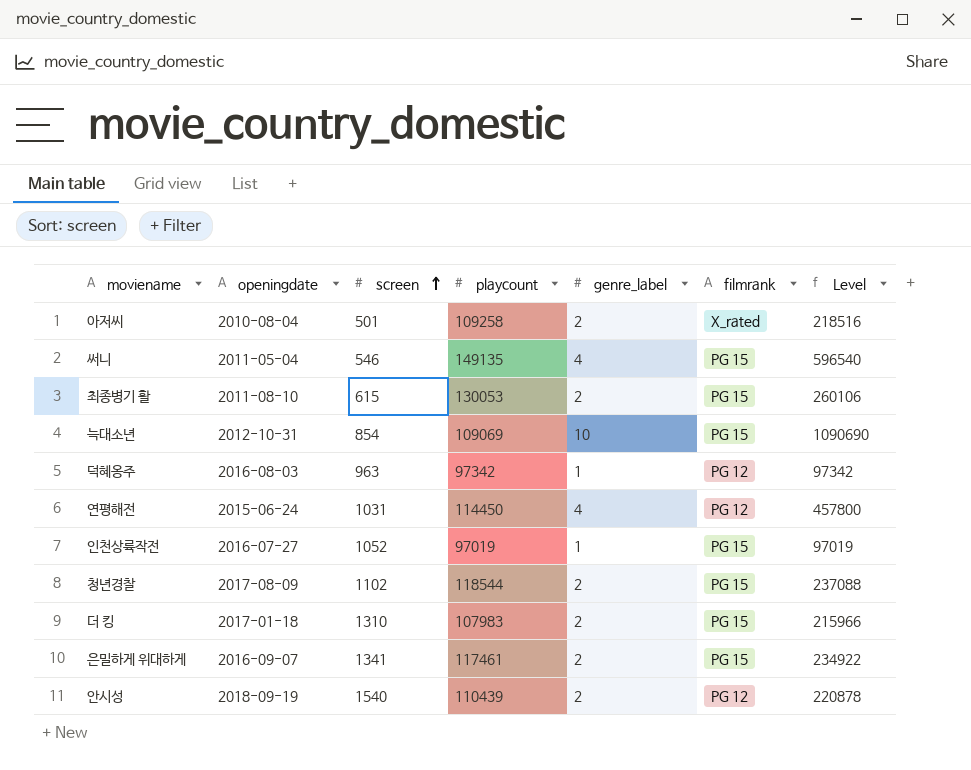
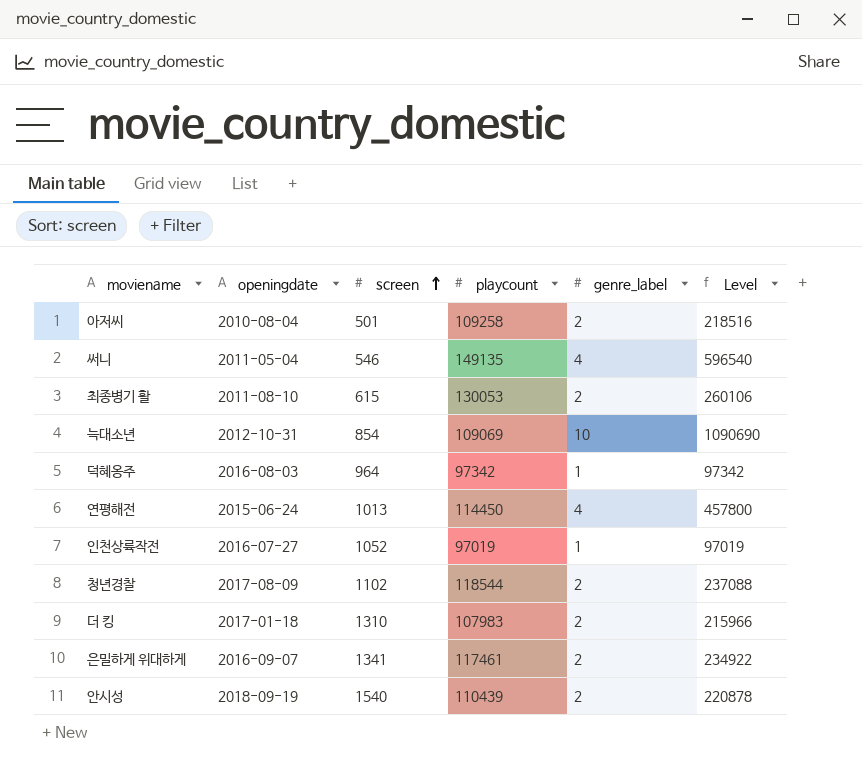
column filmrank | position: 6 -> none
덕혜옹주 | screen: 963 -> 964
연평해전 | screen: 1031 -> 1013

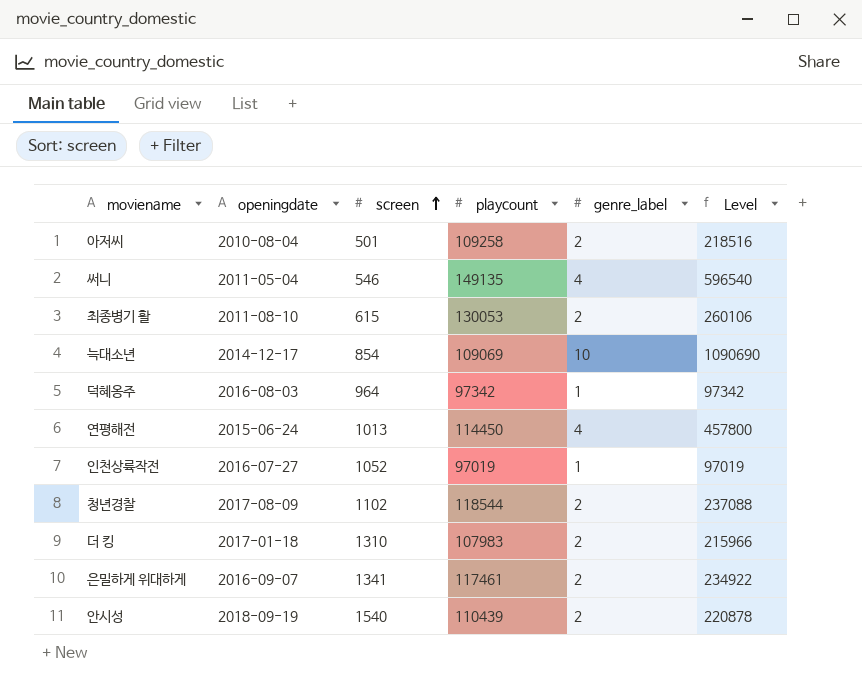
늑대소년 | openingdate: 2012-10-31 -> 2014-12-17

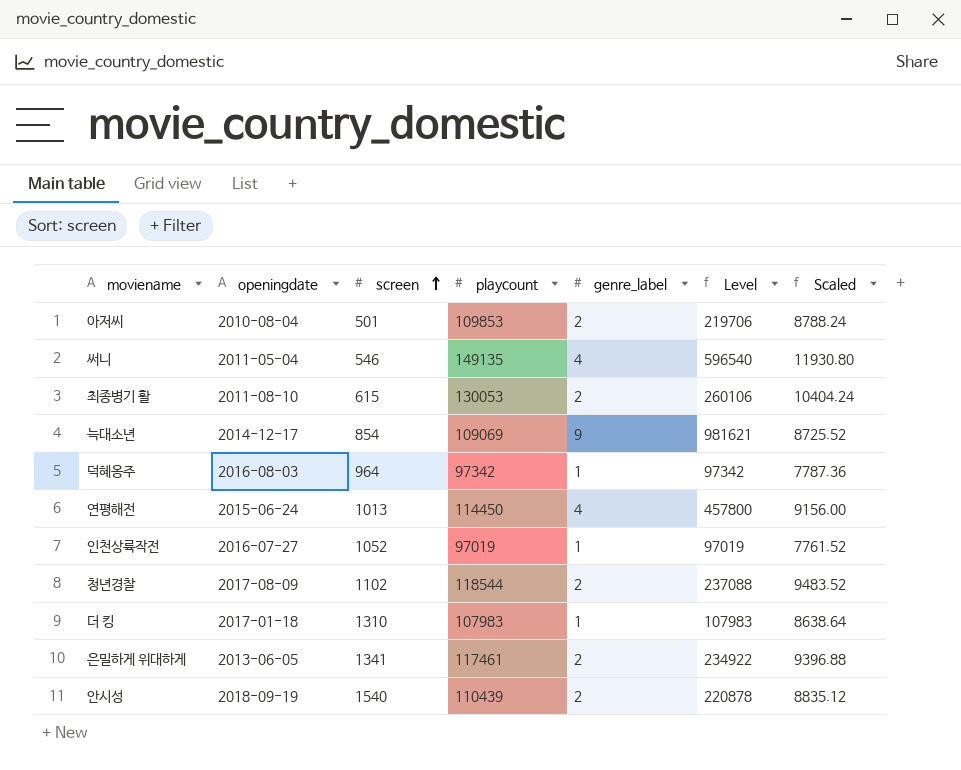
column Scaled | formula: none -> [playcount] * 0.08
아저씨 | playcount: 109258 -> 109853
아저씨 | Level: 218516 -> 219706
늑대소년 | genre_label: 10 -> 9
늑대소년 | Level: 1090690 -> 981621
더 킹 | genre_label: 2 -> 1
더 킹 | Level: 215966 -> 107983
은밀하게 위대하게 | openingdate: 2016-09-07 -> 2013-06-05

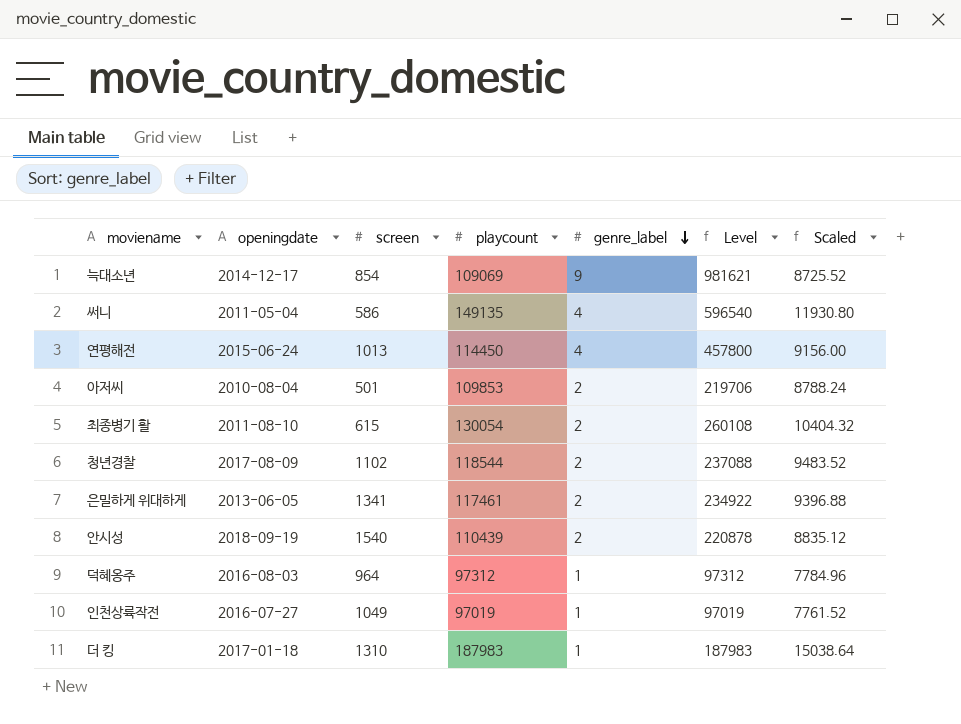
row order: screen ascending -> genre_label descending
써니 | screen: 546 -> 586
최종병기 활 | playcount: 130053 -> 130054
최종병기 활 | Level: 260106 -> 260108
최종병기 활 | Scaled: 10404.24 -> 10404.32
덕혜옹주 | playcount: 97342 -> 97312
덕혜옹주 | Level: 97342 -> 97312
덕혜옹주 | Scaled: 7787.36 -> 7784.96
인천상륙작전 | screen: 1052 -> 1049
더 킹 | playcount: 107983 -> 187983
더 킹 | Level: 107983 -> 187983
더 킹 | Scaled: 8638.64 -> 15038.64

